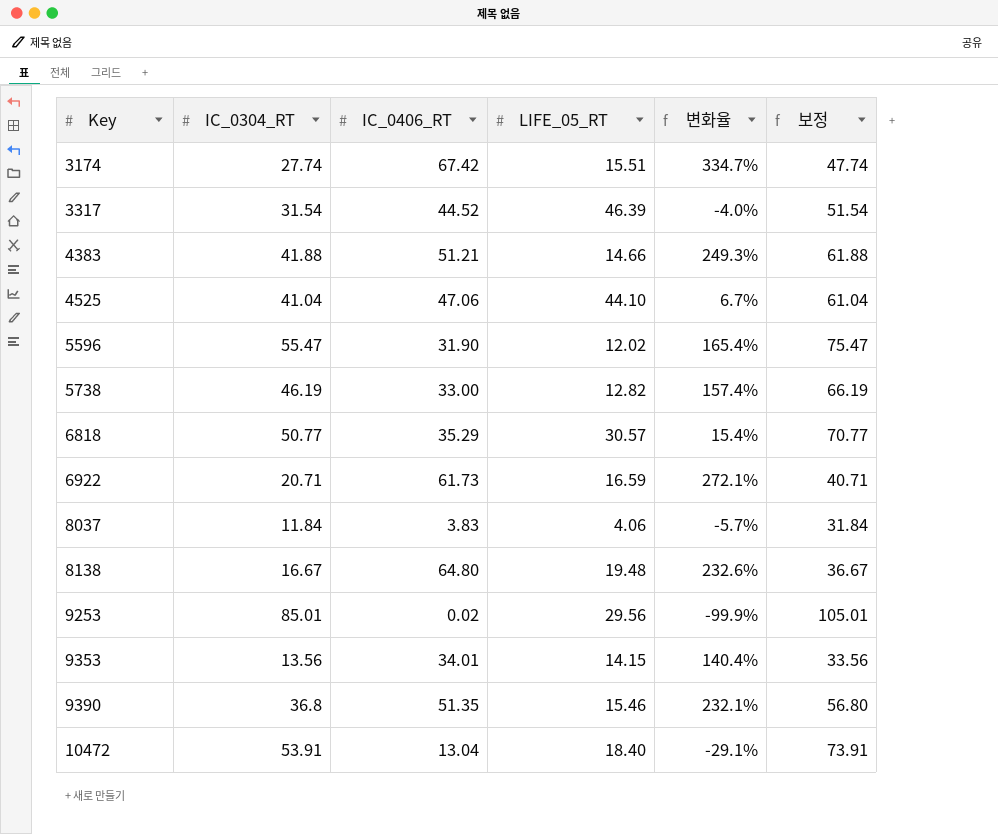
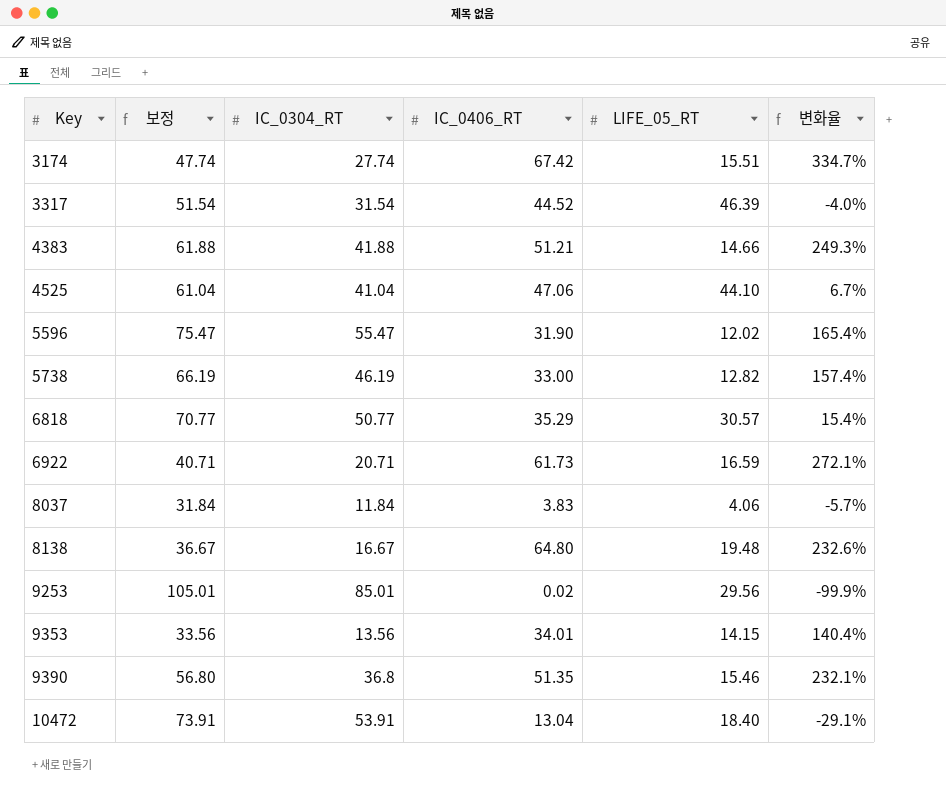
column 보정 | position: 6 -> 2

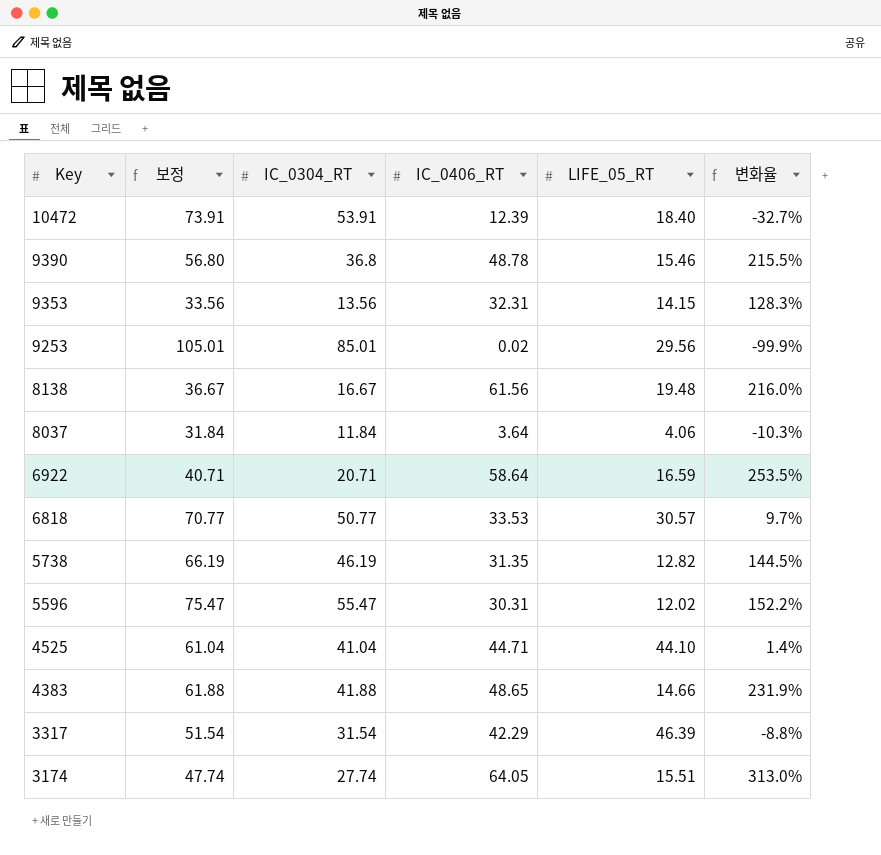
row order: Key ascending -> Key descending
10472 | IC_0406_RT: 13.04 -> 12.39
10472 | 변화율: -29.1% -> -32.7%
9390 | IC_0406_RT: 51.35 -> 48.78
9390 | 변화율: 232.1% -> 215.5%
9353 | IC_0406_RT: 34.01 -> 32.31
9353 | 변화율: 140.4% -> 128.3%
8138 | IC_0406_RT: 64.80 -> 61.56
8138 | 변화율: 232.6% -> 216.0%
8037 | IC_0406_RT: 3.83 -> 3.64
8037 | 변화율: -5.7% -> -10.3%
6922 | IC_0406_RT: 61.73 -> 58.64
6922 | 변화율: 272.1% -> 253.5%
6818 | IC_0406_RT: 35.29 -> 33.53
6818 | 변화율: 15.4% -> 9.7%
5738 | IC_0406_RT: 33.00 -> 31.35
5738 | 변화율: 157.4% -> 144.5%
5596 | IC_0406_RT: 31.90 -> 30.31
5596 | 변화율: 165.4% -> 152.2%
4525 | IC_0406_RT: 47.06 -> 44.71
4525 | 변화율: 6.7% -> 1.4%
4383 | IC_0406_RT: 51.21 -> 48.65
4383 | 변화율: 249.3% -> 231.9%
3317 | IC_0406_RT: 44.52 -> 42.29
3317 | 변화율: -4.0% -> -8.8%
3174 | IC_0406_RT: 67.42 -> 64.05
3174 | 변화율: 334.7% -> 313.0%

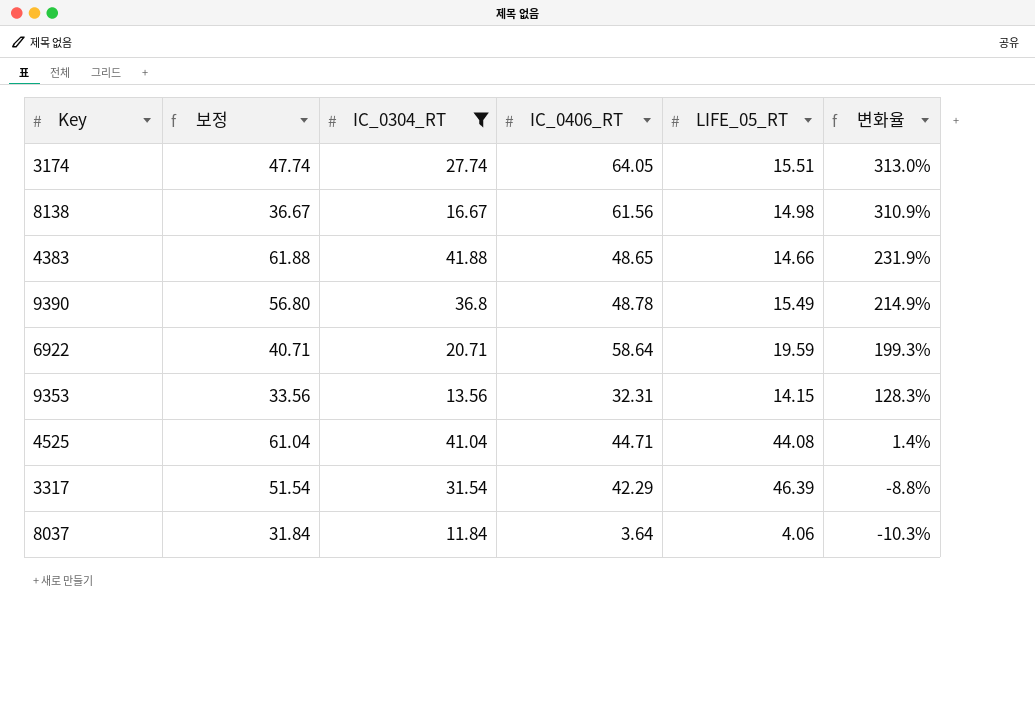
filter: none -> IC_0304_RT <= 41.88
row order: Key descending -> 변화율 descending
8138 | LIFE_05_RT: 19.48 -> 14.98
8138 | 변화율: 216.0% -> 310.9%
9390 | LIFE_05_RT: 15.46 -> 15.49
9390 | 변화율: 215.5% -> 214.9%
6922 | LIFE_05_RT: 16.59 -> 19.59
6922 | 변화율: 253.5% -> 199.3%
4525 | LIFE_05_RT: 44.10 -> 44.08

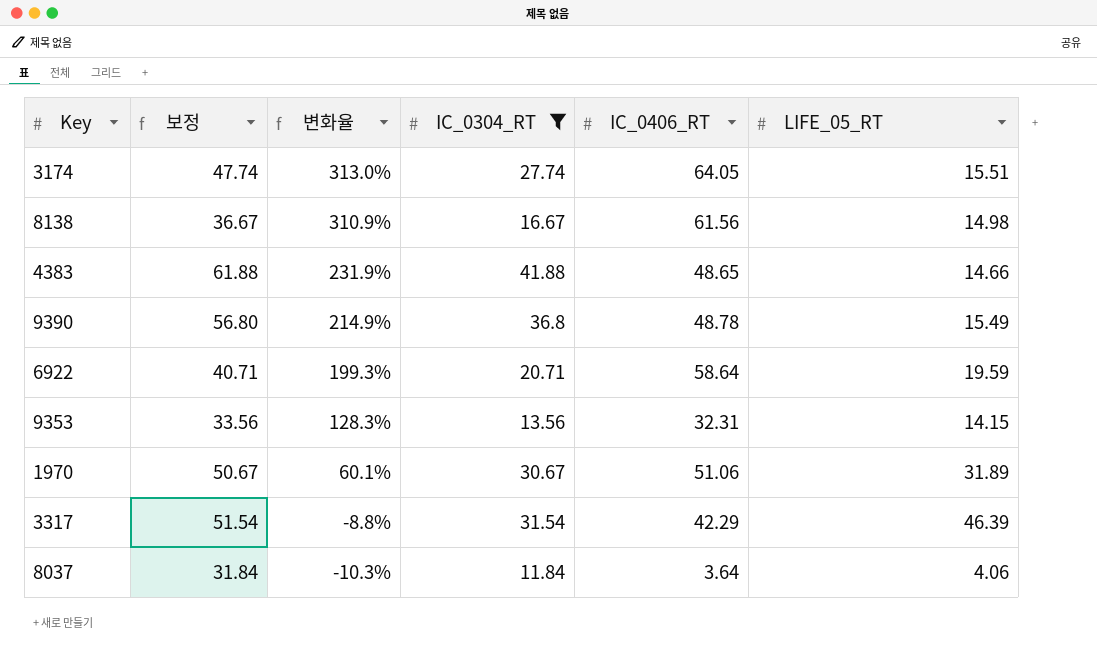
column 변화율 | position: 6 -> 3
row 4525: 61.04 | 41.04 | 44.71 | 44.08 | 1.4% -> none
row 1970: none -> 50.67 | 60.1% | 30.67 | 51.06 | 31.89

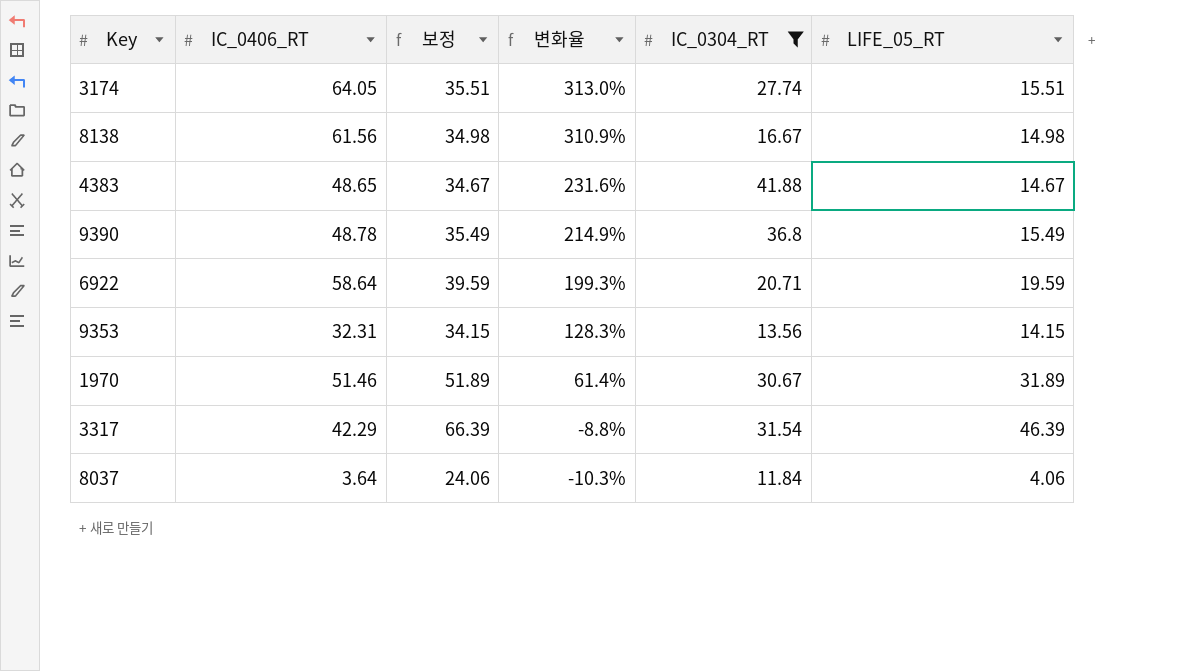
column IC_0406_RT | position: 5 -> 2
column 보정 | formula: [IC_0304_RT] + 20 -> [LIFE_05_RT] + 20
4383 | 변화율: 231.9% -> 231.6%
4383 | LIFE_05_RT: 14.66 -> 14.67
1970 | IC_0406_RT: 51.06 -> 51.46
1970 | 변화율: 60.1% -> 61.4%

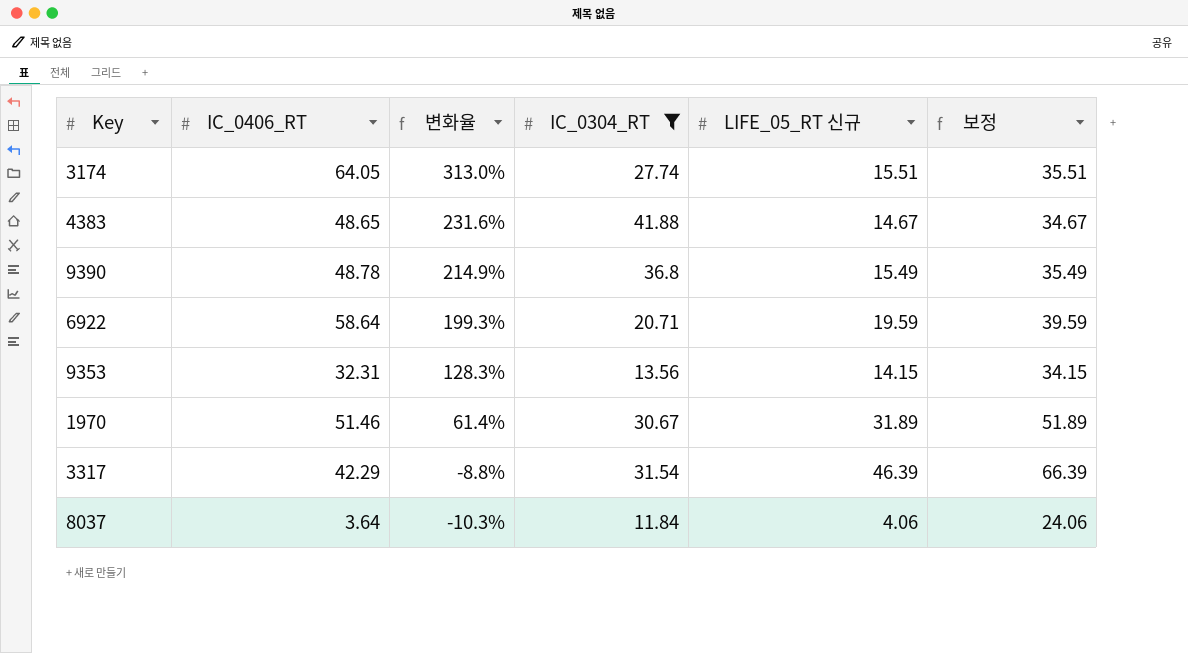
column name: LIFE_05_RT -> LIFE_05_RT 신규
column 보정 | position: 3 -> 6
row 8138: 61.56 | 34.98 | 310.9% | 16.67 | 14.98 -> none

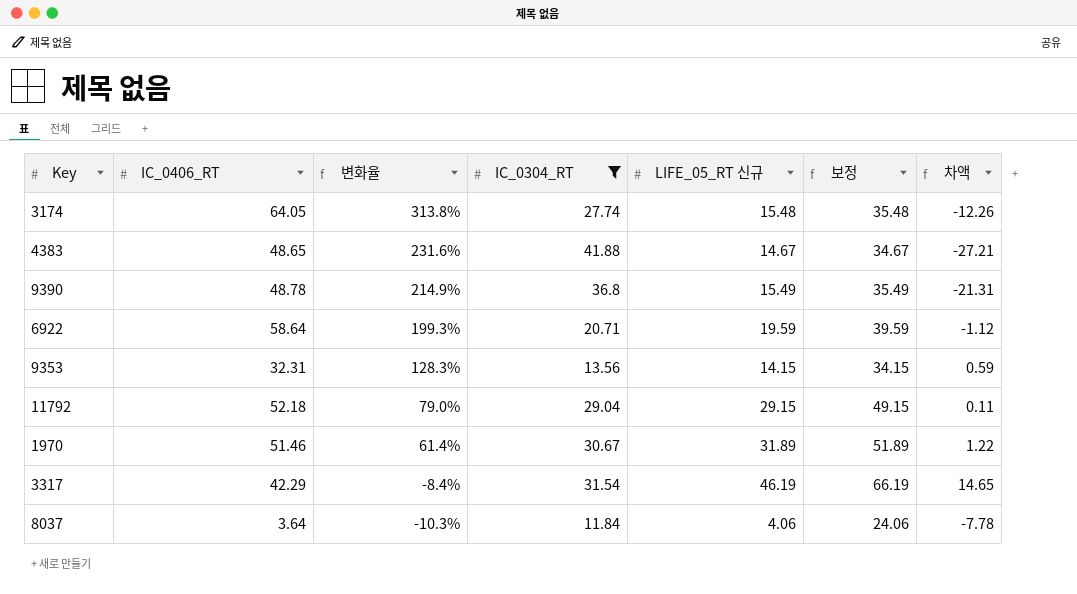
column 차액 | formula: none -> [LIFE_05_RT 신규] - [IC_0304_RT]
3174 | 변화율: 313.0% -> 313.8%
3174 | LIFE_05_RT 신규: 15.51 -> 15.48
3174 | 보정: 35.51 -> 35.48
row 11792: none -> 52.18 | 79.0% | 29.04 | 29.15 | 49.15 | 0.11
3317 | 변화율: -8.8% -> -8.4%
3317 | LIFE_05_RT 신규: 46.39 -> 46.19
3317 | 보정: 66.39 -> 66.19

